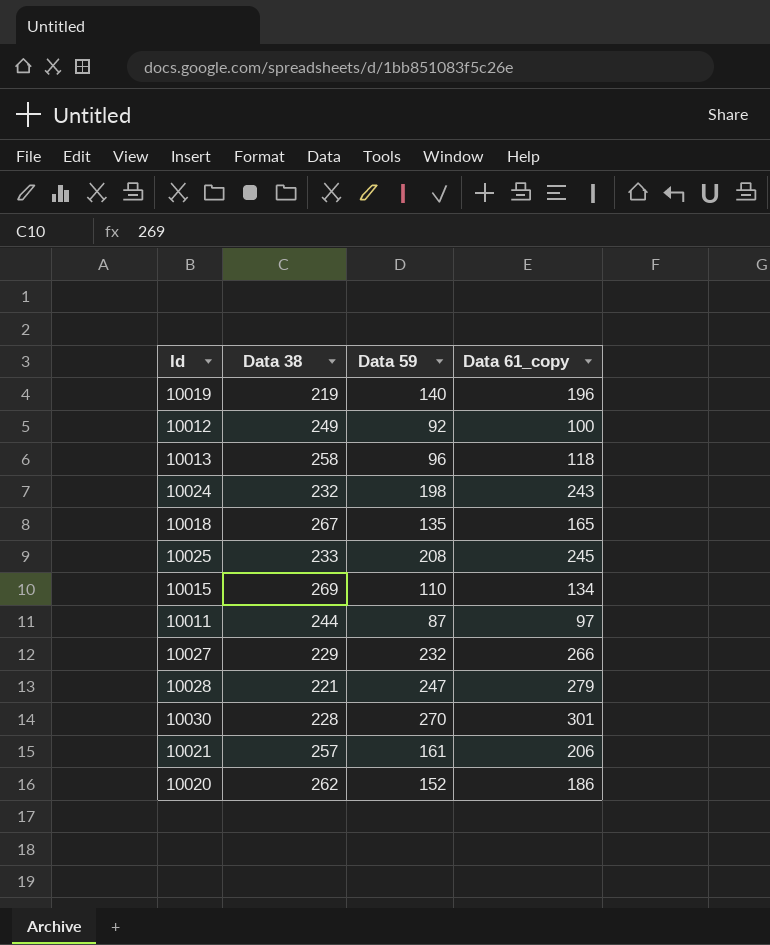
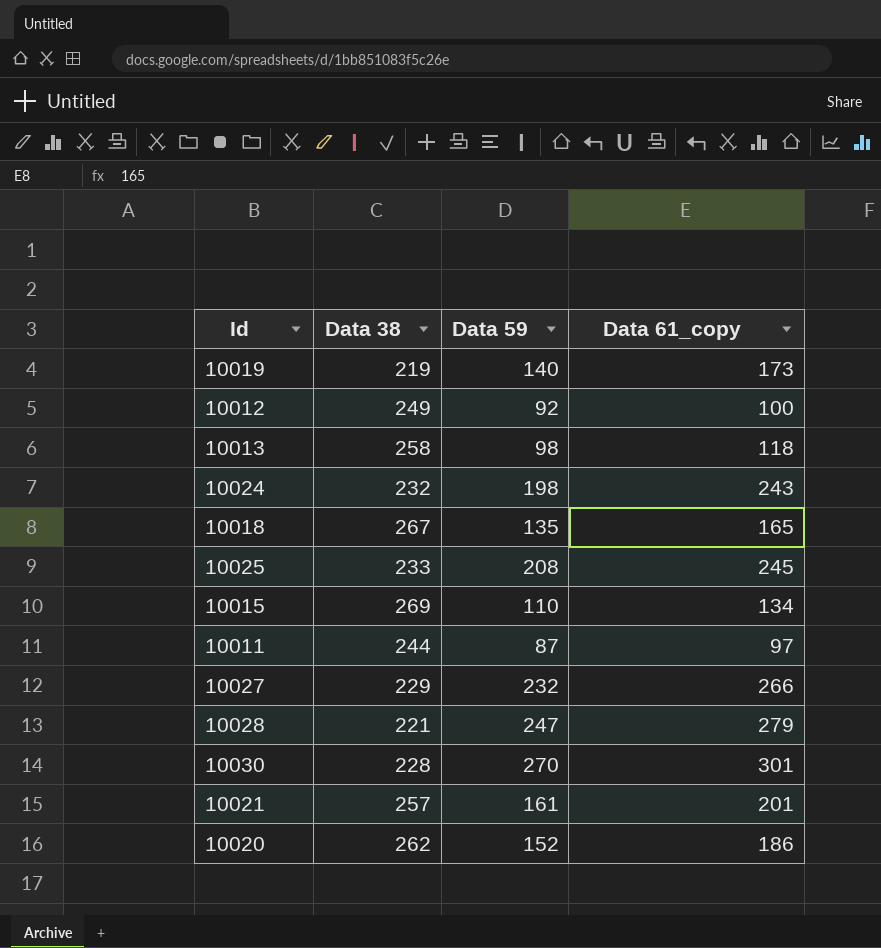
10019 | Data 61_copy: 196 -> 173
10013 | Data 59: 96 -> 98
10021 | Data 61_copy: 206 -> 201

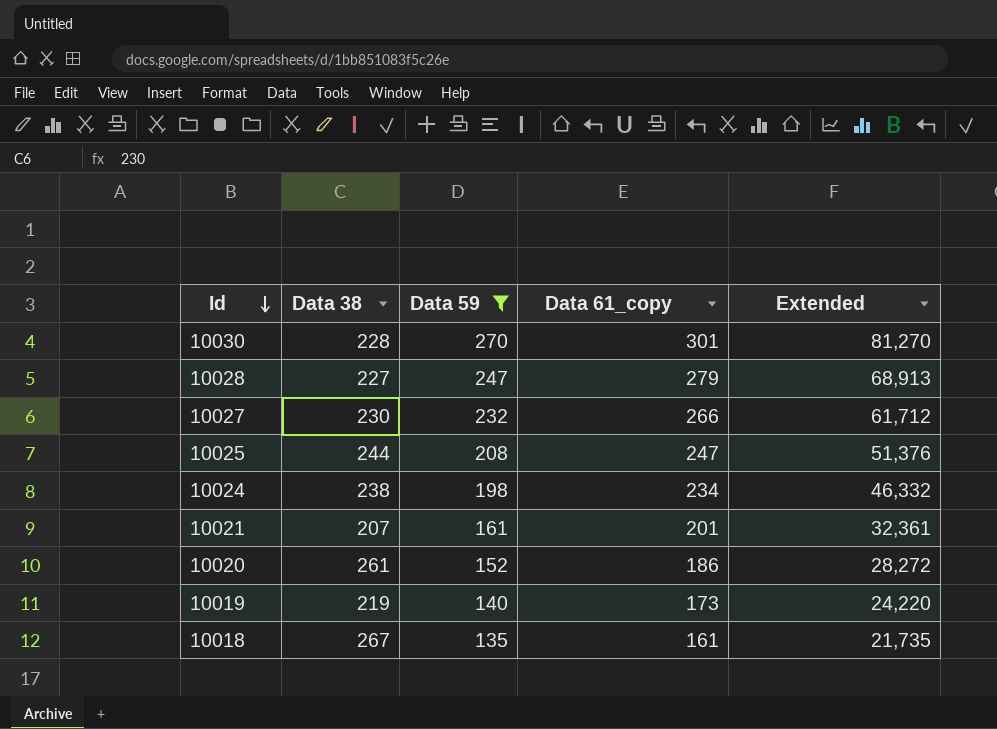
filter: none -> Data 59 >= 135
row order: none -> Id descending
column Extended | formula: none -> [Data 59] * [Data 61_copy]
10028 | Data 38: 221 -> 227
10027 | Data 38: 229 -> 230
10025 | Data 38: 233 -> 244
10025 | Data 61_copy: 245 -> 247
10024 | Data 38: 232 -> 238
10024 | Data 61_copy: 243 -> 234
10021 | Data 38: 257 -> 207
10020 | Data 38: 262 -> 261
10018 | Data 61_copy: 165 -> 161

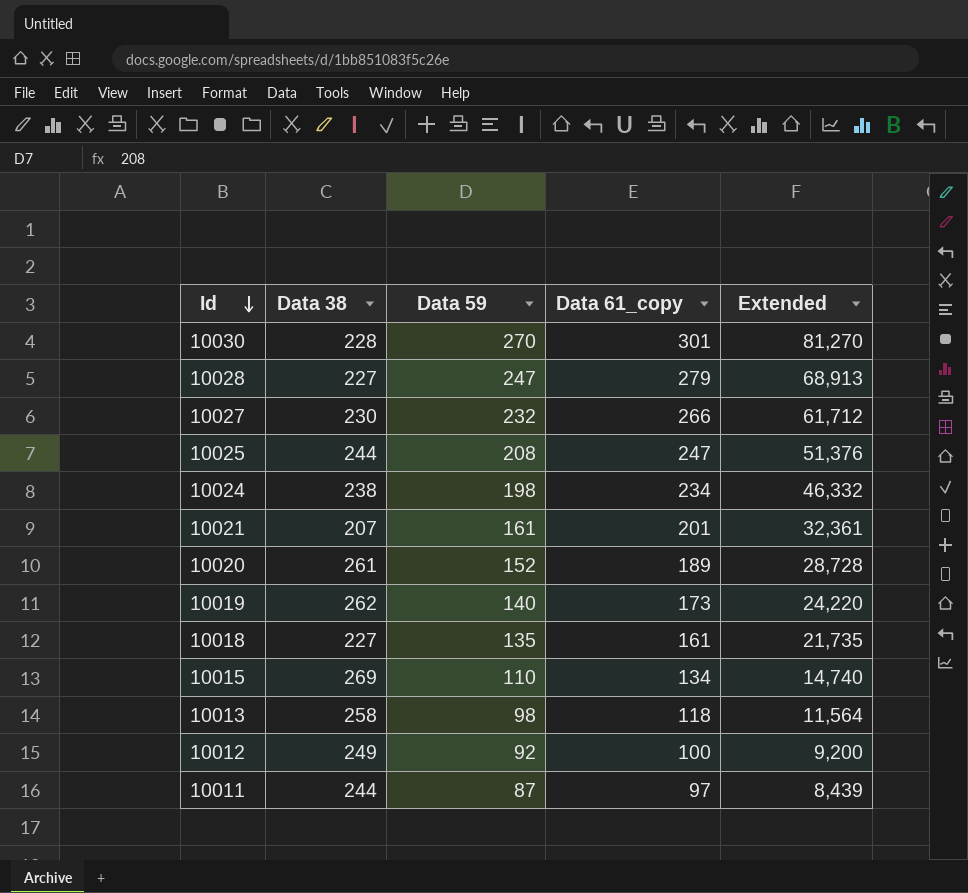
filter: Data 59 >= 135 -> none
10020 | Data 61_copy: 186 -> 189
10020 | Extended: 28,272 -> 28,728
10019 | Data 38: 219 -> 262
10018 | Data 38: 267 -> 227

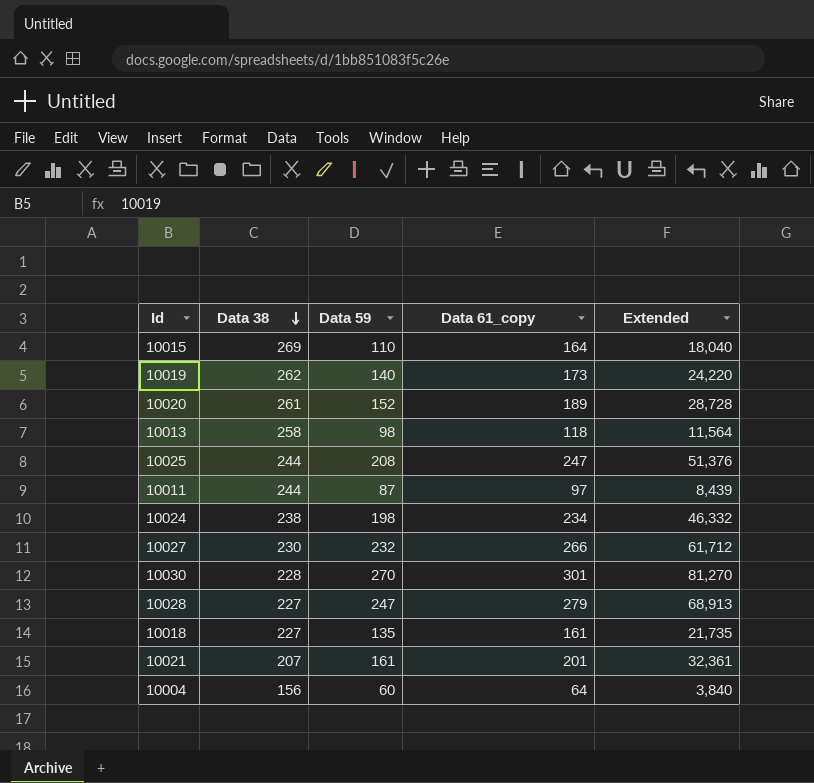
row order: Id descending -> Data 38 descending
row 10012: 249 | 92 | 100 | 9,200 -> none
10015 | Data 61_copy: 134 -> 164
10015 | Extended: 14,740 -> 18,040
row 10004: none -> 156 | 60 | 64 | 3,840

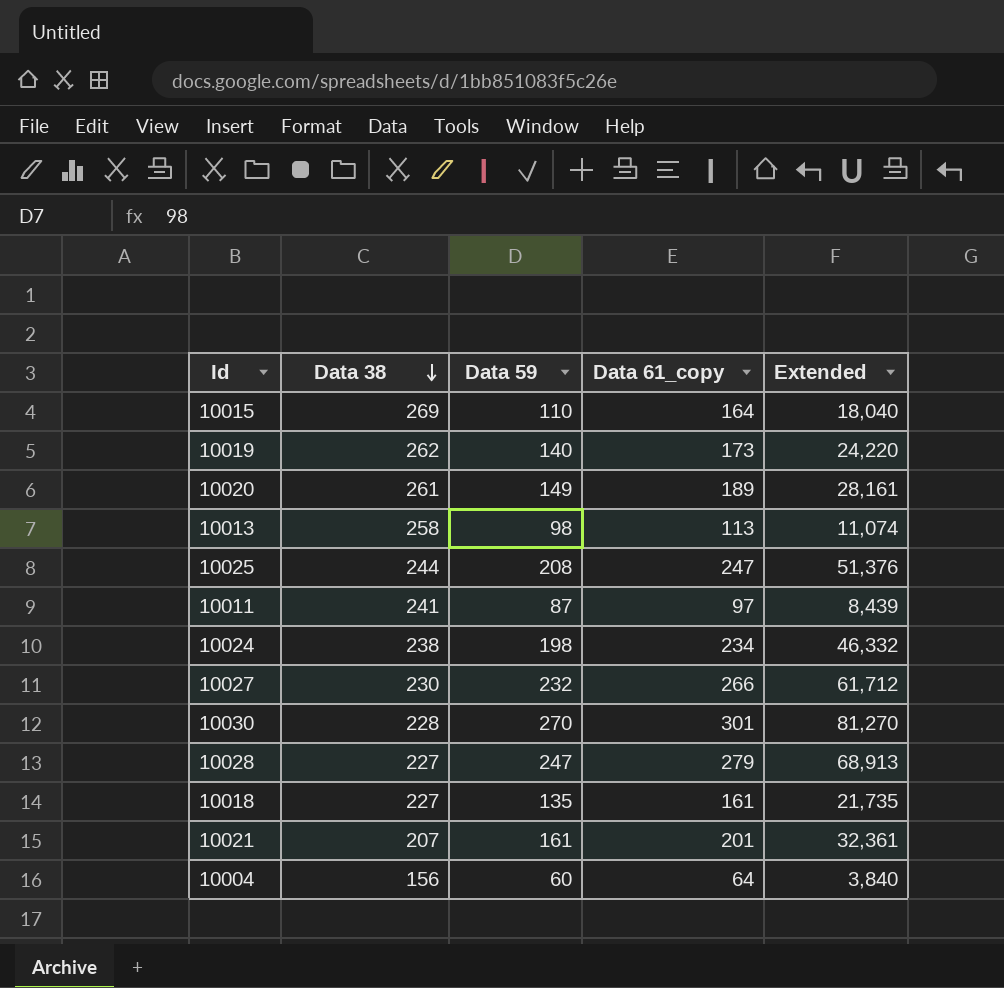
10020 | Data 59: 152 -> 149
10020 | Extended: 28,728 -> 28,161
10013 | Data 61_copy: 118 -> 113
10013 | Extended: 11,564 -> 11,074
10011 | Data 38: 244 -> 241

